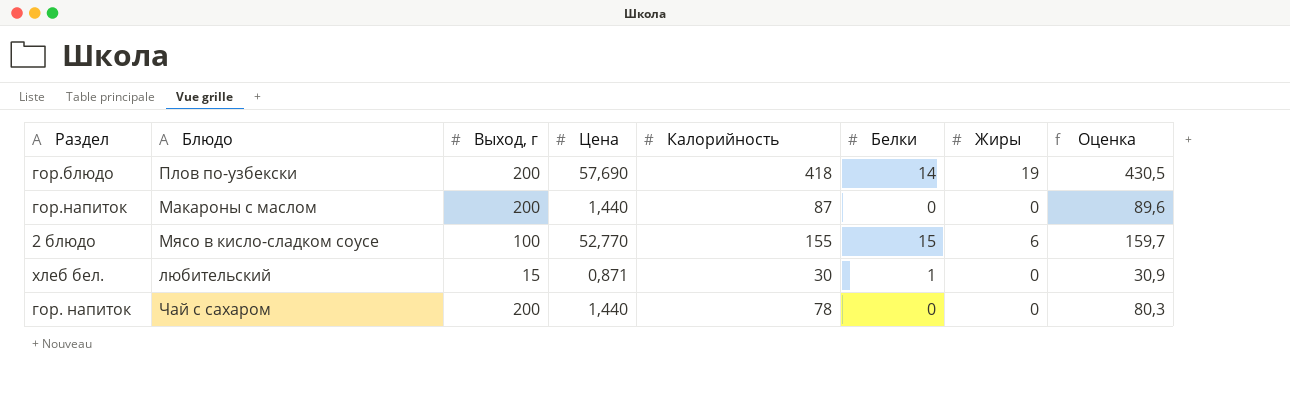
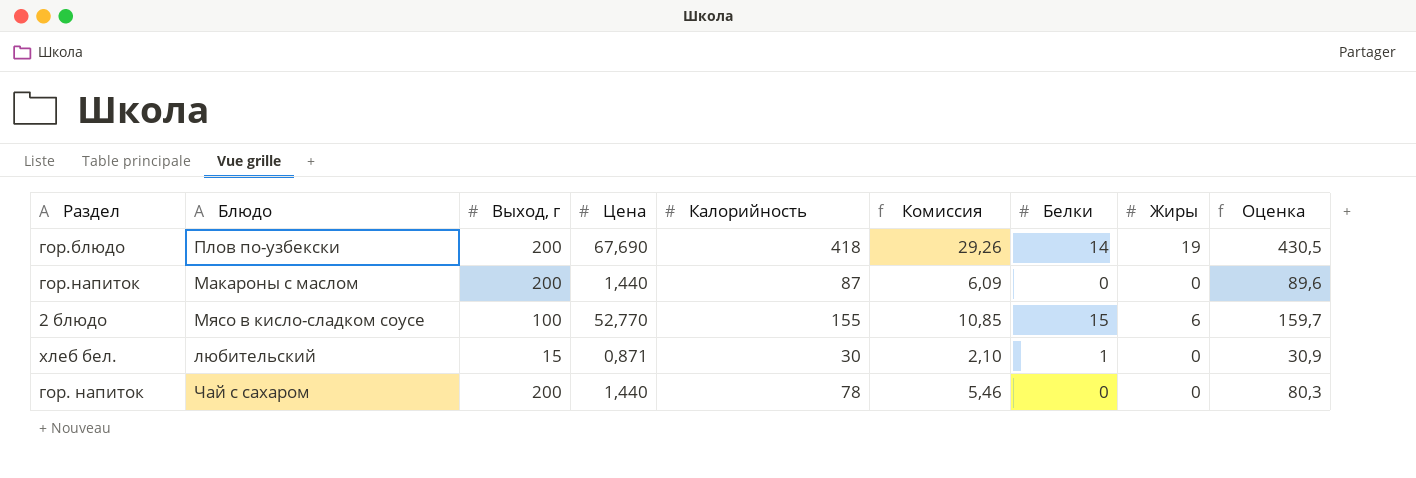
column Комиссия | formula: none -> [Калорийность] * 0,07
гор.блюдо | Цена: 57,690 -> 67,690

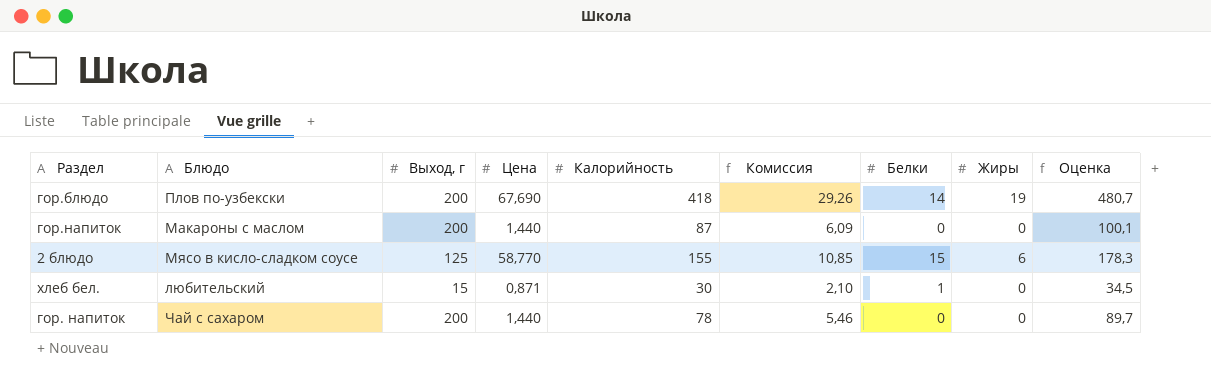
column Оценка | formula: [Калорийность] * 1,03 -> [Калорийность] * 1,15
2 блюдо | Выход, г: 100 -> 125
2 блюдо | Цена: 52,770 -> 58,770

